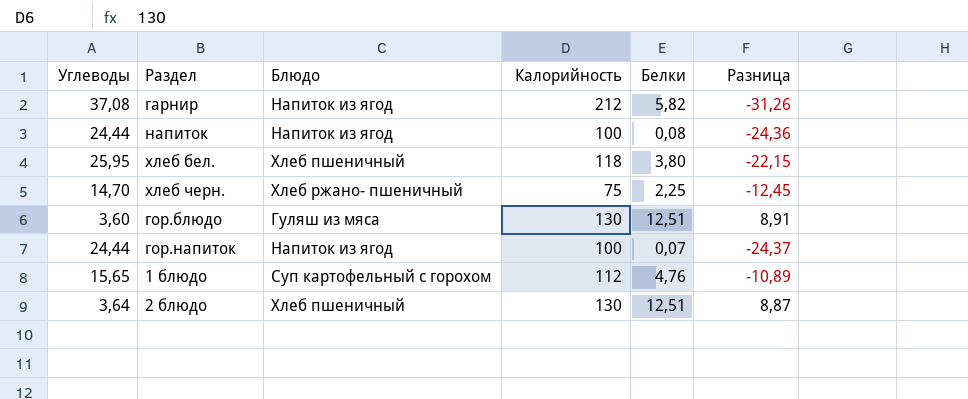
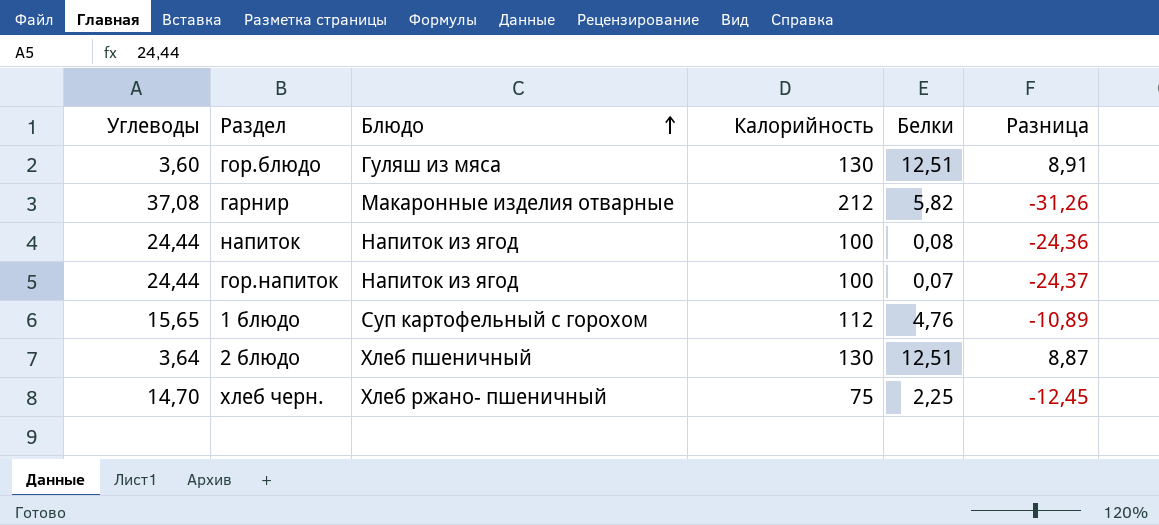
row order: none -> Блюдо ascending
row хлеб бел.: 25,95 | Хлеб пшеничный | 118 | 3,80 | -22,15 -> none
гарнир | Блюдо: Напиток из ягод -> Макаронные изделия отварные

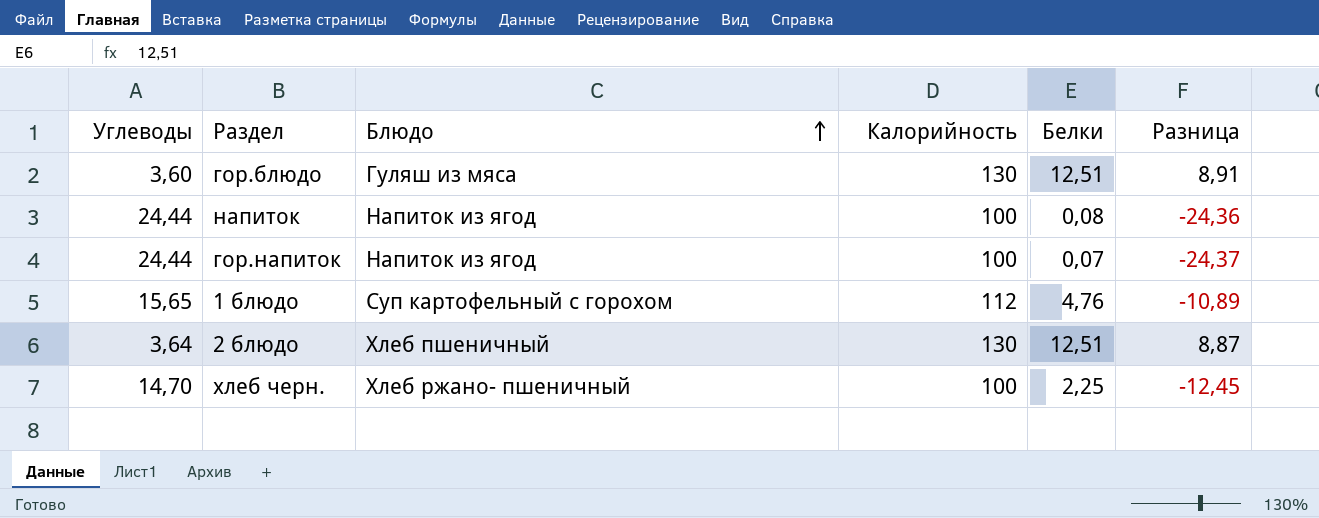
row гарнир: 37,08 | Макаронные изделия отварные | 212 | 5,82 | -31,26 -> none
хлеб черн. | Калорийность: 75 -> 100

